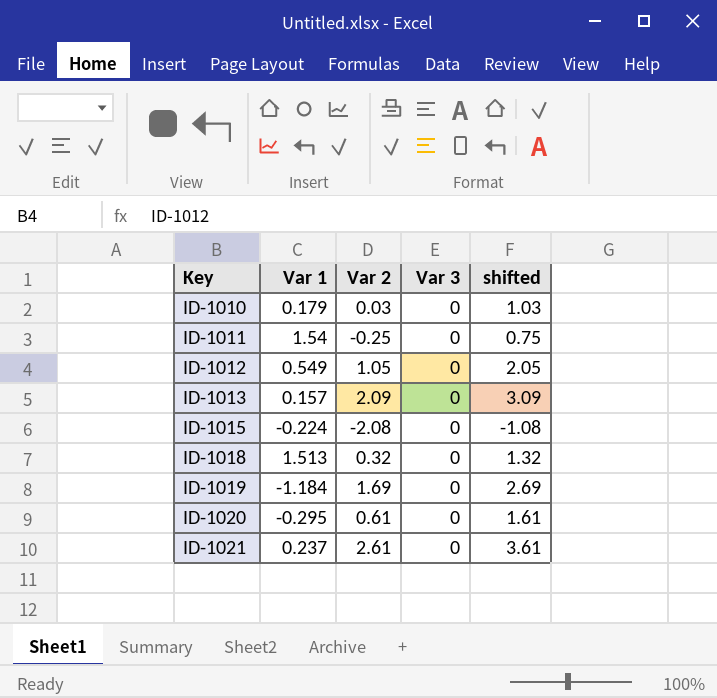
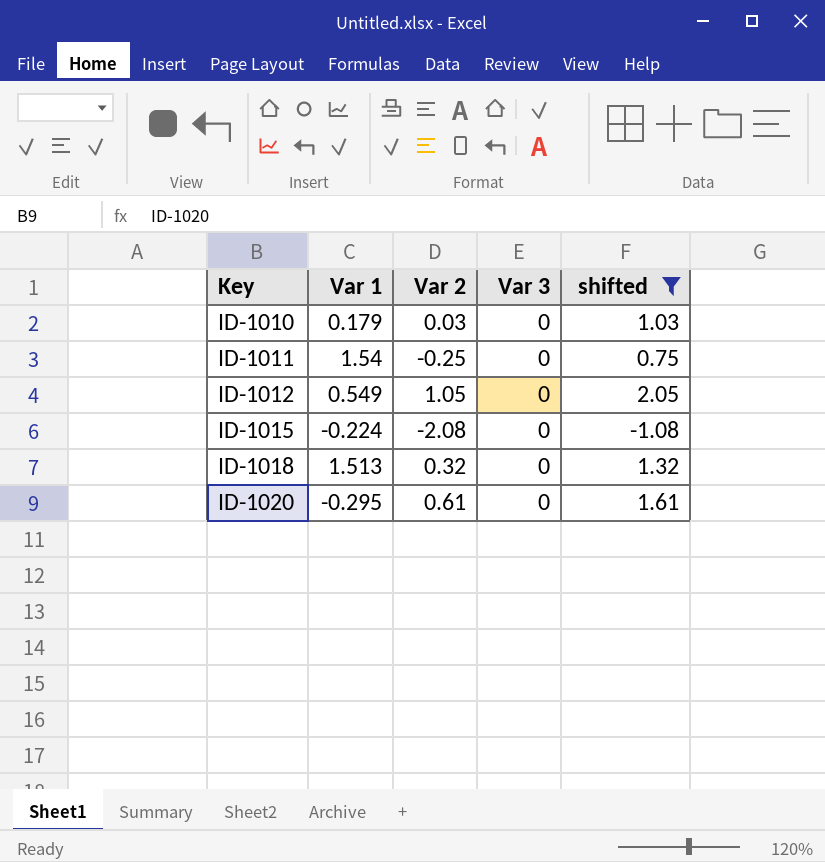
filter: none -> shifted <= 2.05

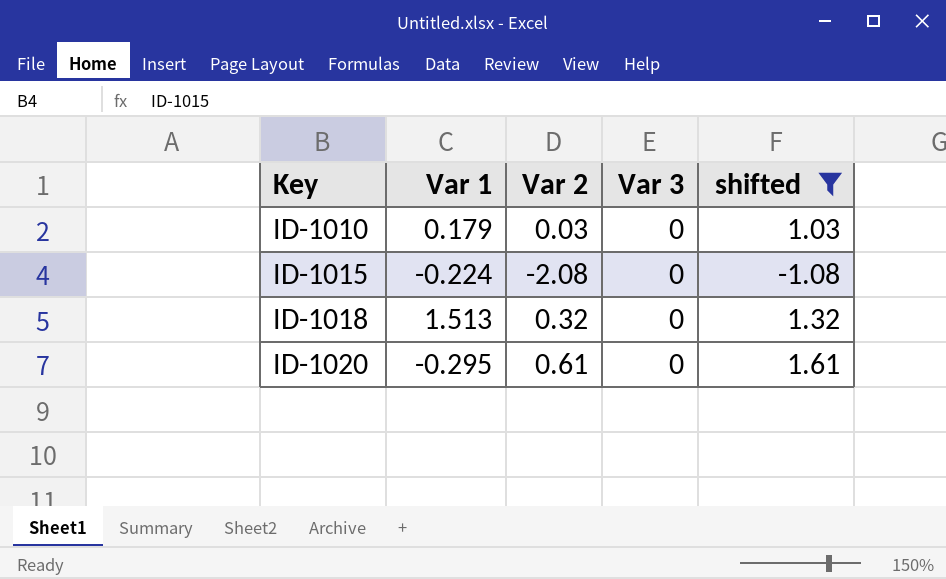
row ID-1011: 1.54 | -0.25 | 0 | 0.75 -> none
row ID-1012: 0.549 | 1.05 | 0 | 2.05 -> none

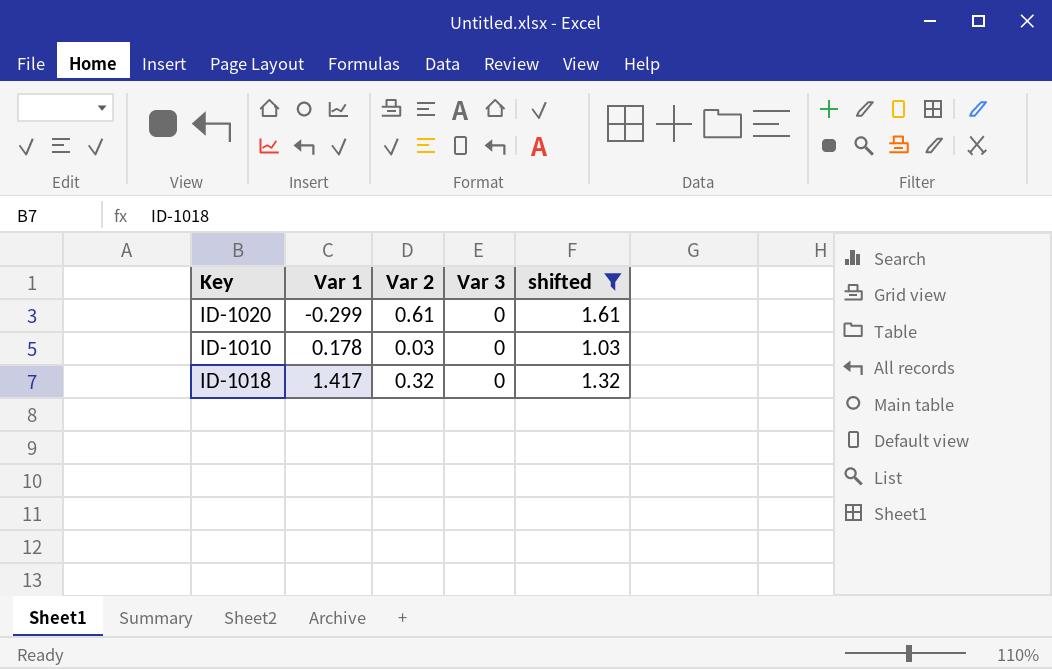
row order: Key ascending -> Var 1 ascending
row ID-1015: -0.224 | -2.08 | 0 | -1.08 -> none
ID-1020 | Var 1: -0.295 -> -0.299
ID-1010 | Var 1: 0.179 -> 0.178
ID-1018 | Var 1: 1.513 -> 1.417

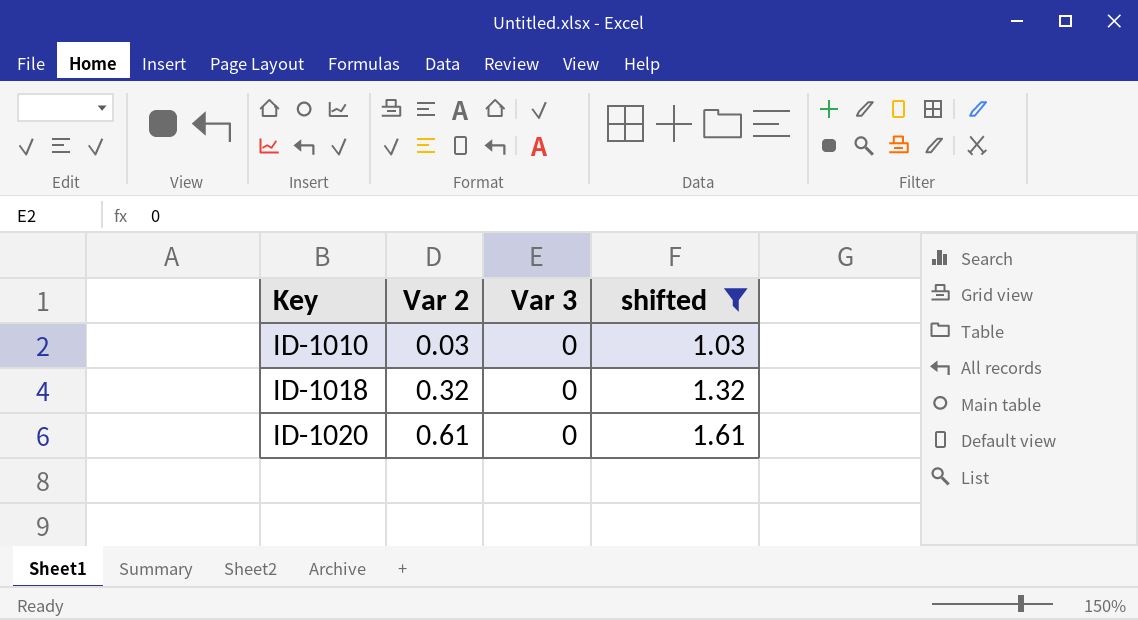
row order: Var 1 ascending -> Key ascending
column Var 1 | position: 2 -> none

